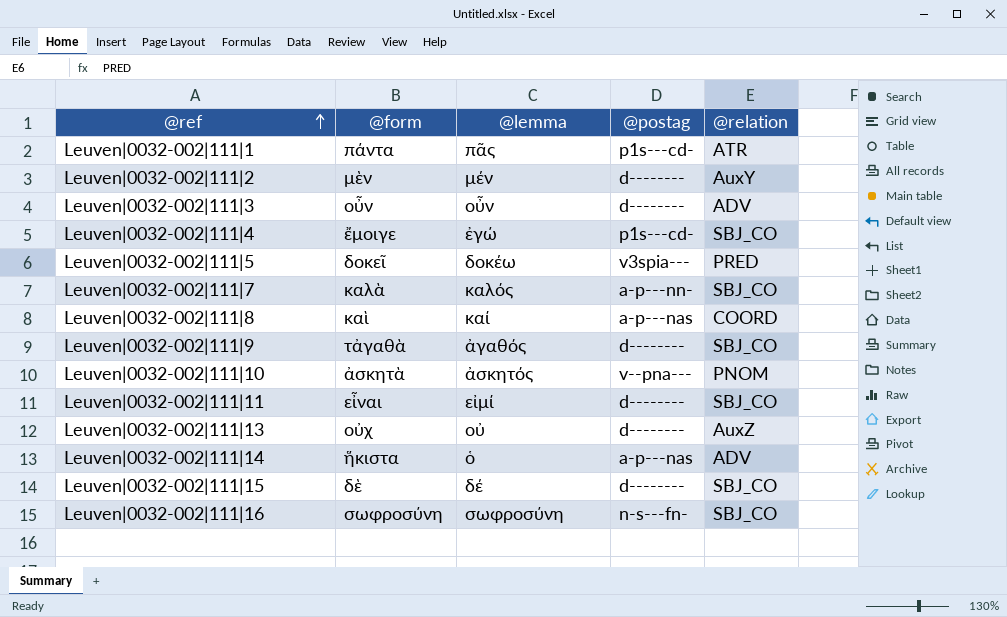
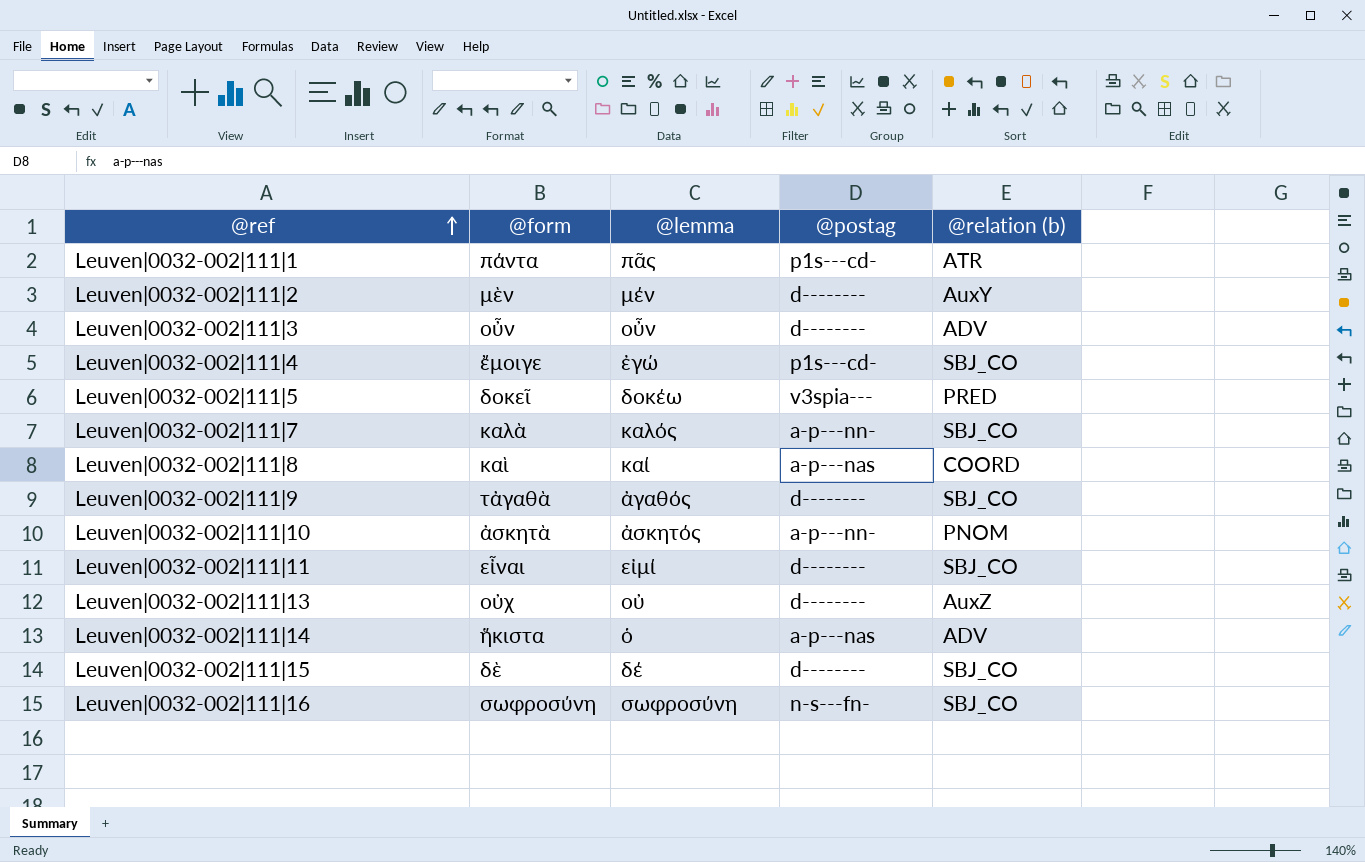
column name: @relation -> @relation (b)
Leuven|0032-002|111|10 | @postag: v--pna--- -> a-p---nn-

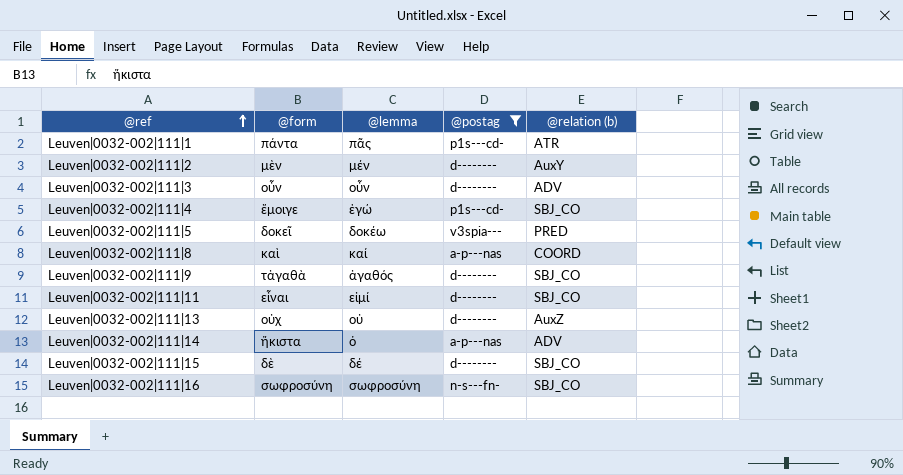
filter: none -> @postag != a-p---nn-

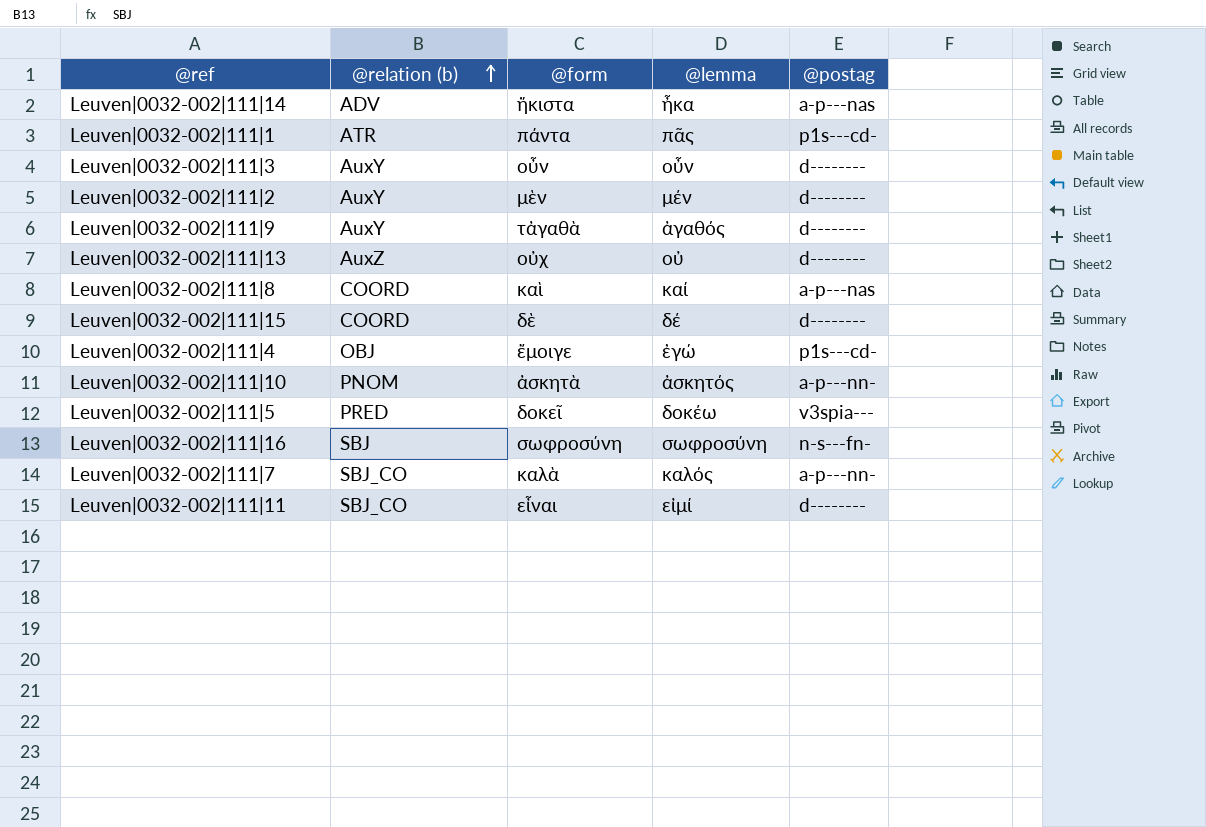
filter: @postag != a-p---nn- -> none
row order: @ref ascending -> @relation (b) ascending
column @relation (b) | position: 5 -> 2
Leuven|0032-002|111|14 | @lemma: ὁ -> ἦκα
Leuven|0032-002|111|3 | @relation (b): ADV -> AuxY
Leuven|0032-002|111|9 | @relation (b): SBJ_CO -> AuxY
Leuven|0032-002|111|15 | @relation (b): SBJ_CO -> COORD
Leuven|0032-002|111|4 | @relation (b): SBJ_CO -> OBJ
Leuven|0032-002|111|16 | @relation (b): SBJ_CO -> SBJ

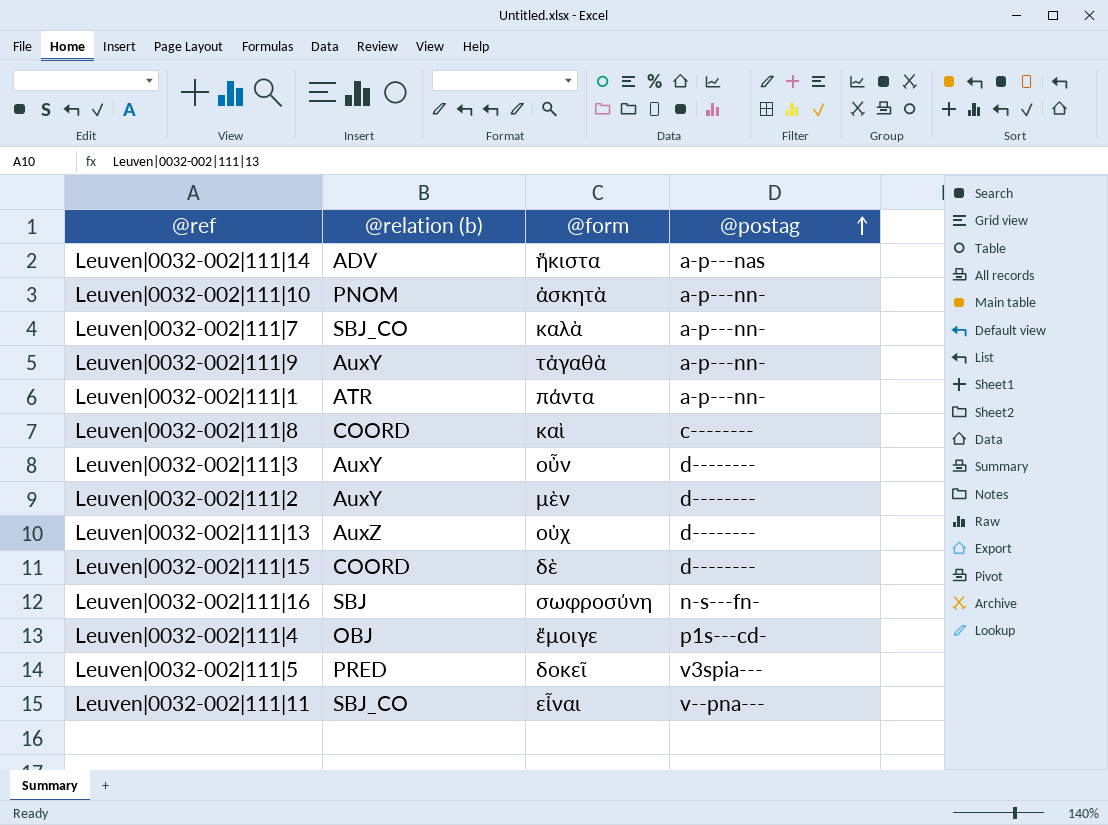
row order: @relation (b) ascending -> @postag ascending
column @lemma | position: 4 -> none
Leuven|0032-002|111|9 | @postag: d-------- -> a-p---nn-
Leuven|0032-002|111|1 | @postag: p1s---cd- -> a-p---nn-
Leuven|0032-002|111|8 | @postag: a-p---nas -> c--------
Leuven|0032-002|111|11 | @postag: d-------- -> v--pna---

